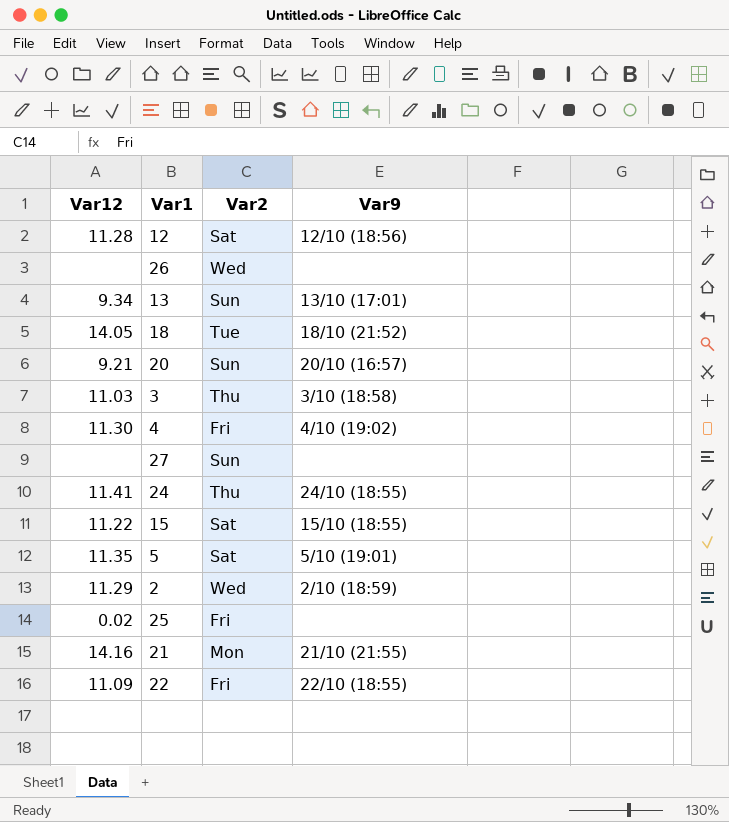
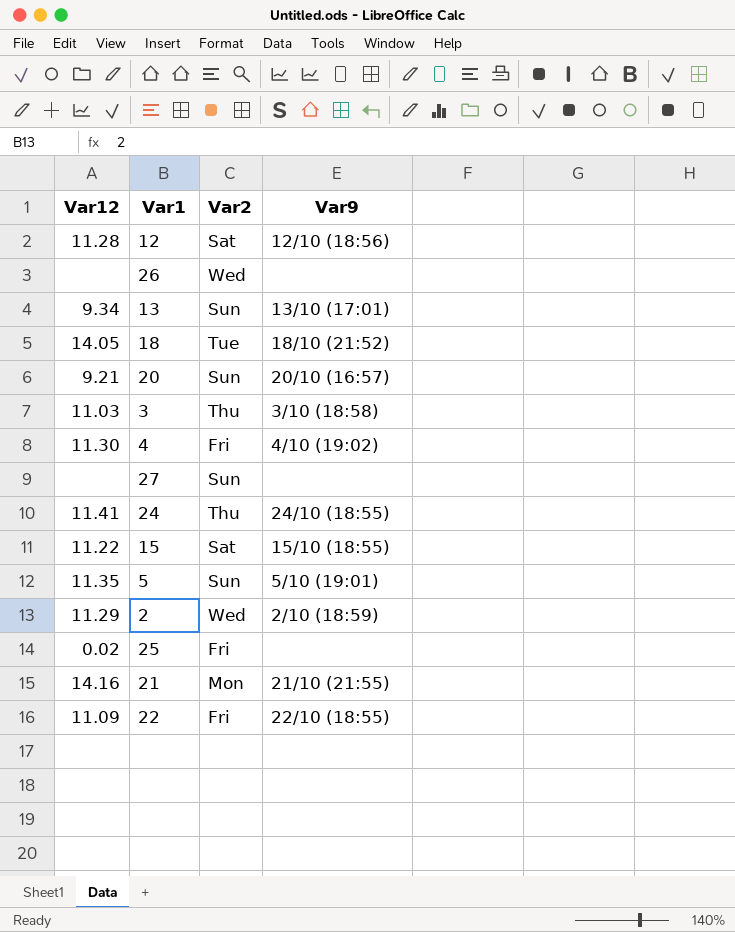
5 | Var2: Sat -> Sun

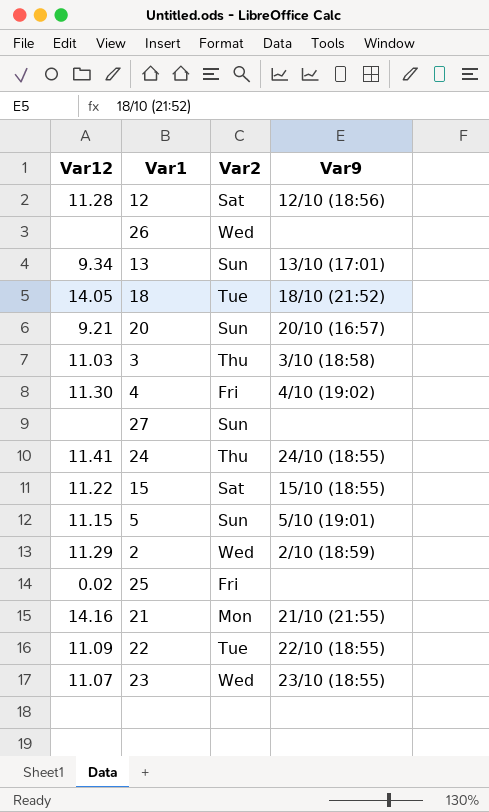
5 | Var12: 11.35 -> 11.15
22 | Var2: Fri -> Tue
row 23: none -> 11.07 | Wed | 23/10 (18:55)

